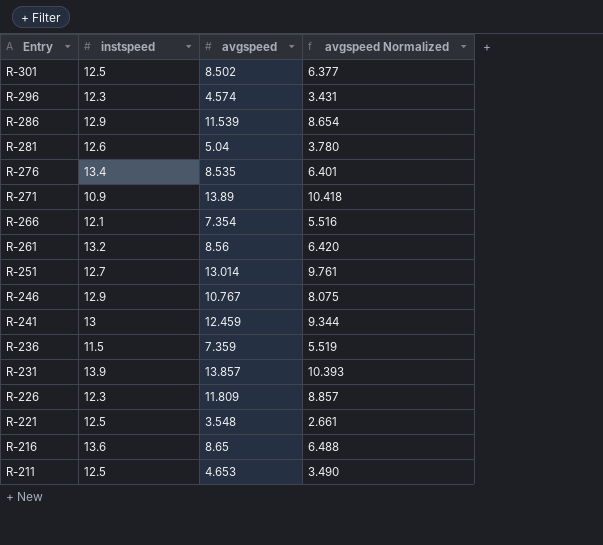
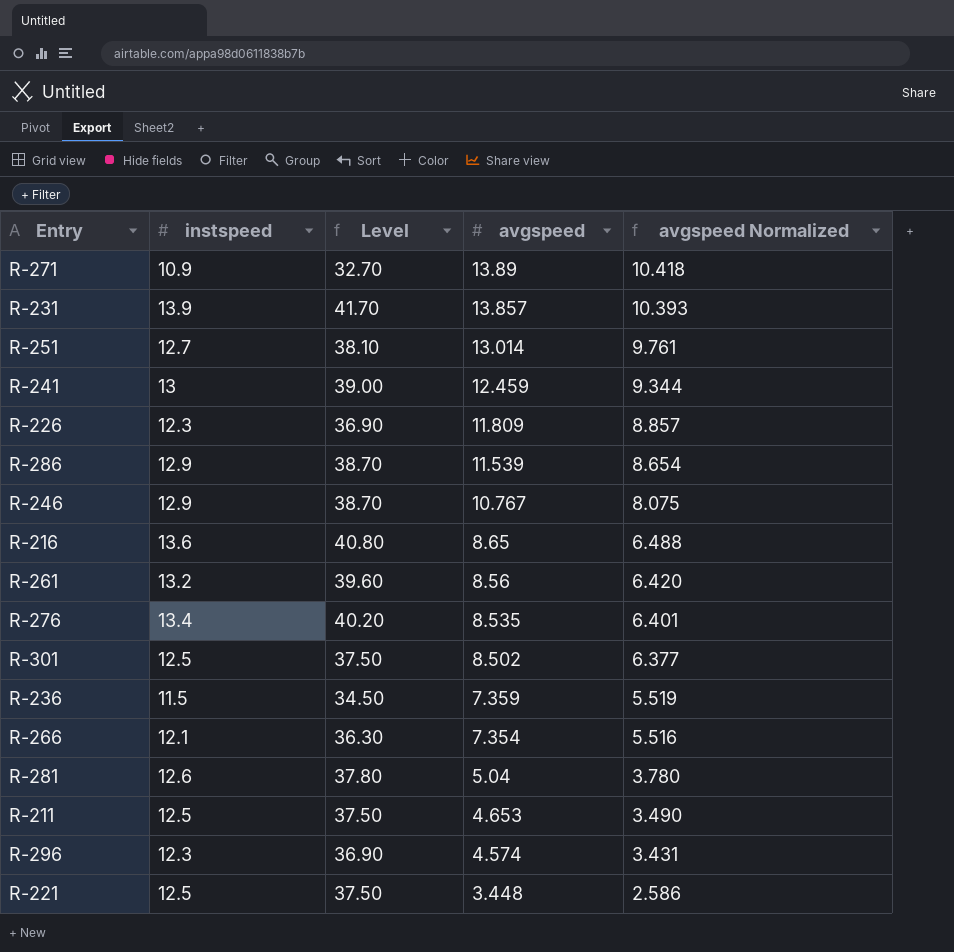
row order: Entry descending -> avgspeed descending
column Level | formula: none -> [instspeed] * 3
R-221 | avgspeed: 3.548 -> 3.448
R-221 | avgspeed Normalized: 2.661 -> 2.586

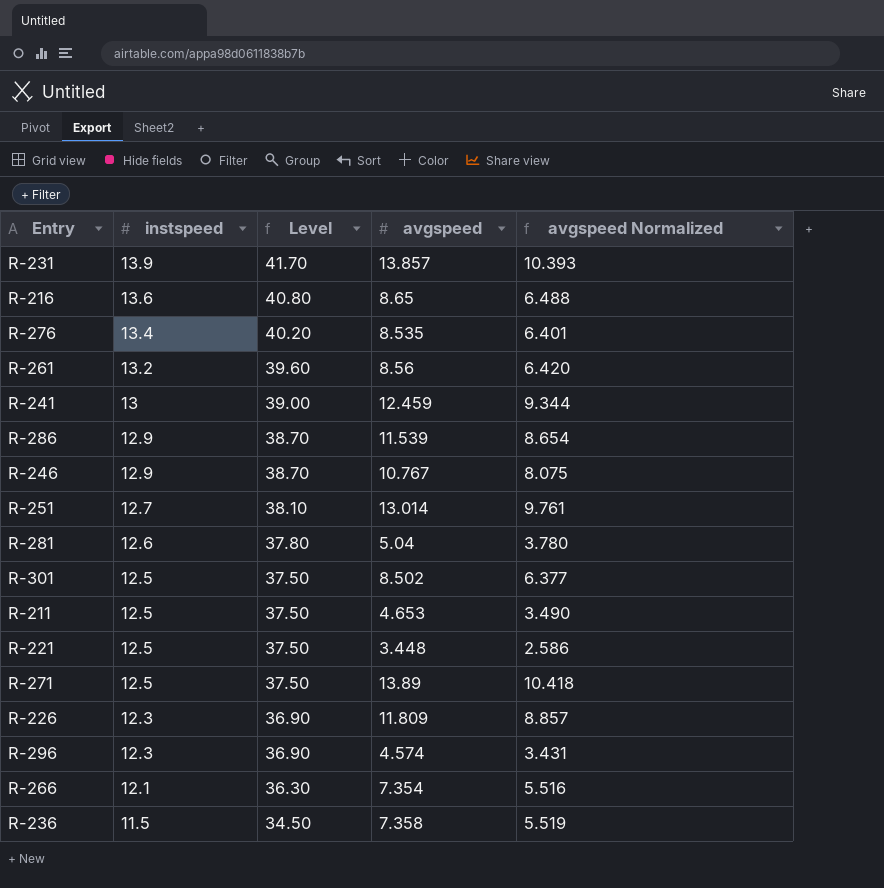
row order: avgspeed descending -> instspeed descending
R-271 | instspeed: 10.9 -> 12.5
R-271 | Level: 32.70 -> 37.50
R-236 | avgspeed: 7.359 -> 7.358

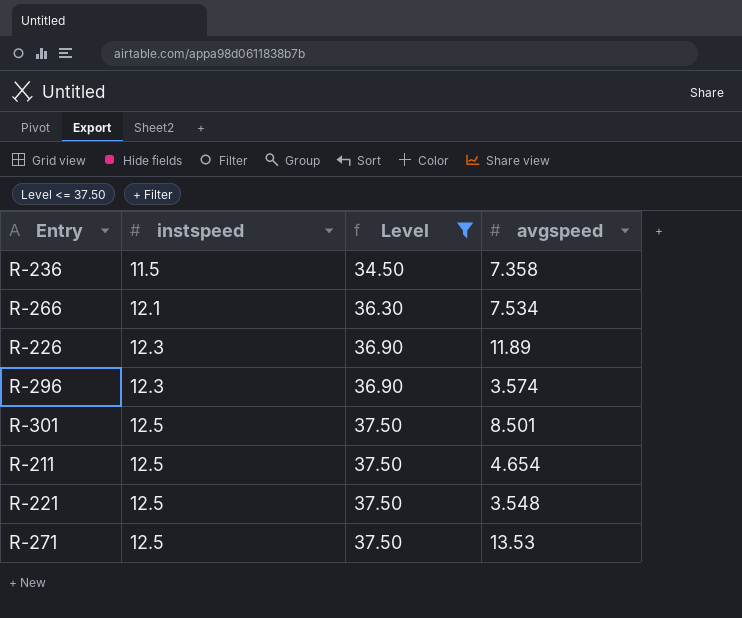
filter: none -> Level <= 37.50
row order: instspeed descending -> instspeed ascending
column avgspeed Normalized | formula: [avgspeed] * 0.75 -> none
R-266 | avgspeed: 7.354 -> 7.534
R-226 | avgspeed: 11.809 -> 11.89
R-296 | avgspeed: 4.574 -> 3.574
R-301 | avgspeed: 8.502 -> 8.501
R-211 | avgspeed: 4.653 -> 4.654
R-221 | avgspeed: 3.448 -> 3.548
R-271 | avgspeed: 13.89 -> 13.53

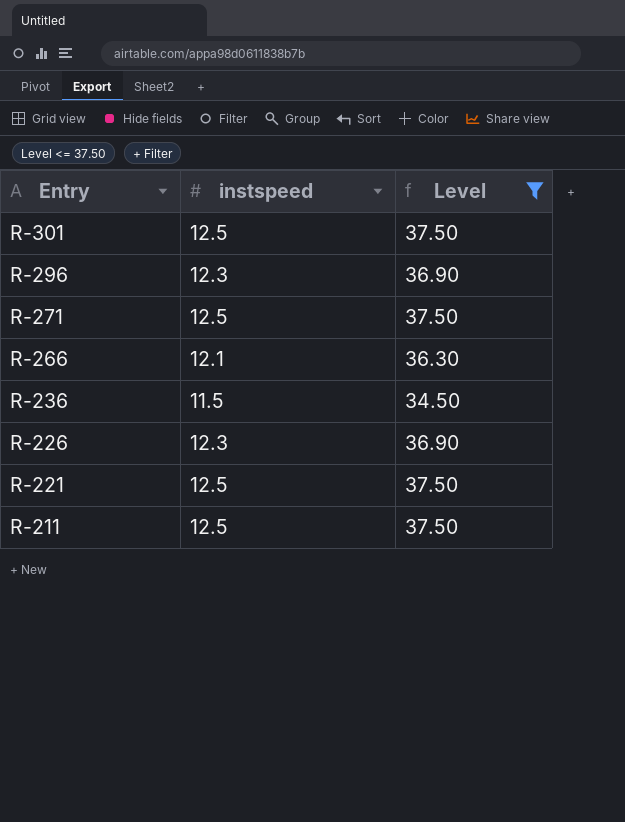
row order: instspeed ascending -> Entry descending
column avgspeed | position: 4 -> none

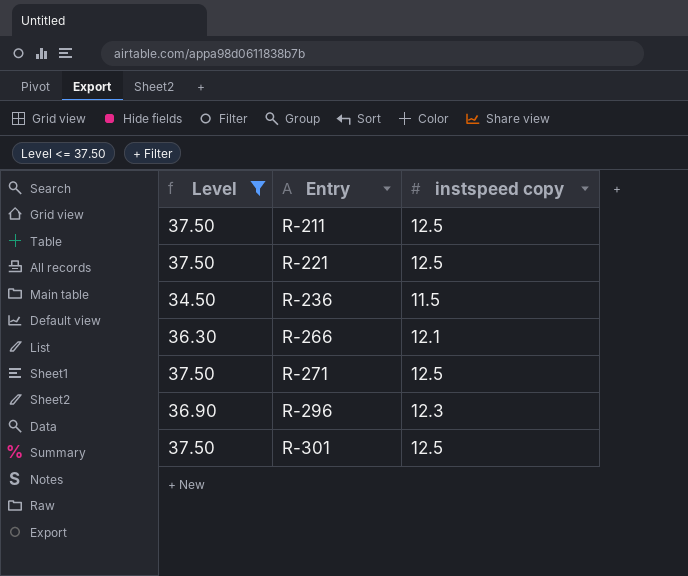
row order: Entry descending -> Entry ascending
column Level | position: 3 -> 1
column name: instspeed -> instspeed copy
row R-226: 12.3 | 36.90 -> none

